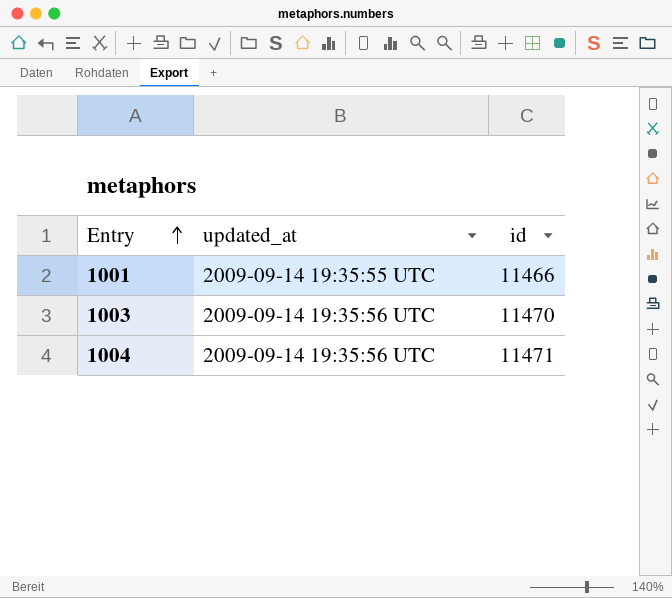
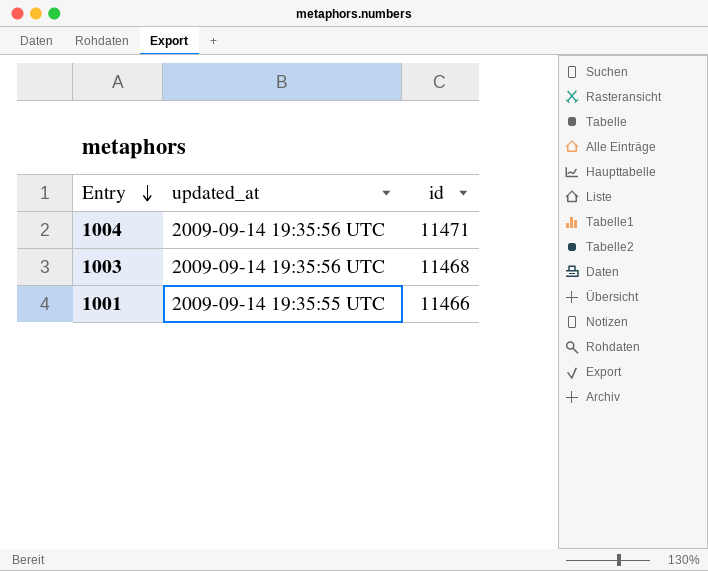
row order: Entry ascending -> Entry descending
1003 | id: 11470 -> 11468

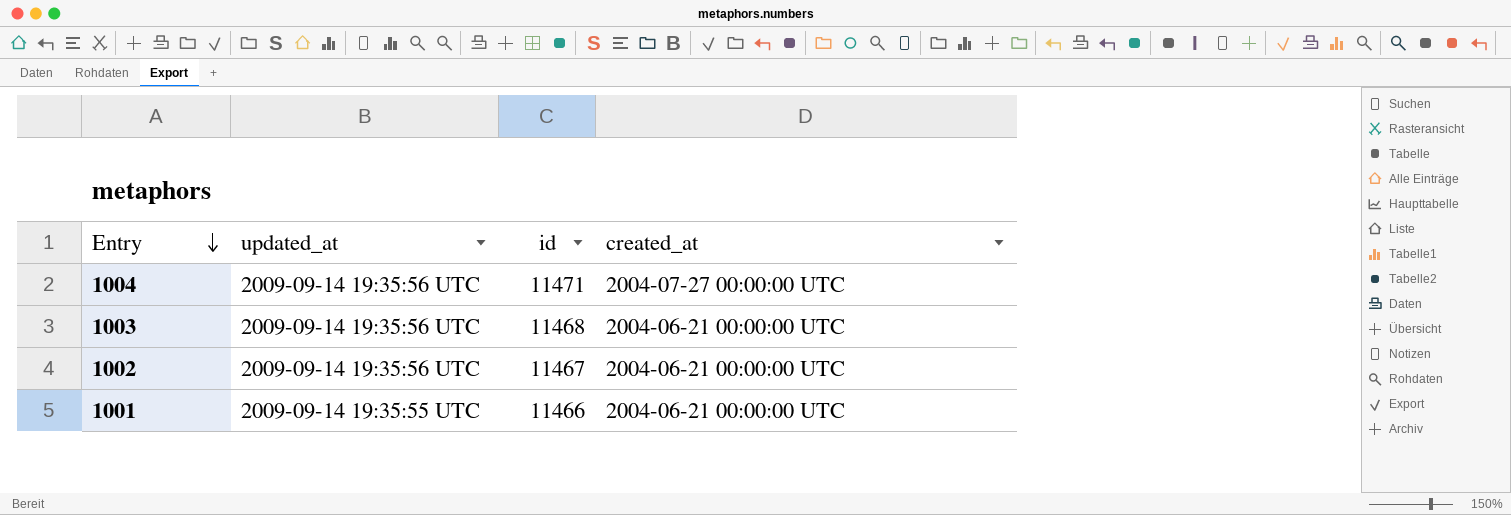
column created_at | position: none -> 4
row 1002: none -> 2009-09-14 19:35:56 UTC | 11467 | 2004-06-21 00:00:00 UTC

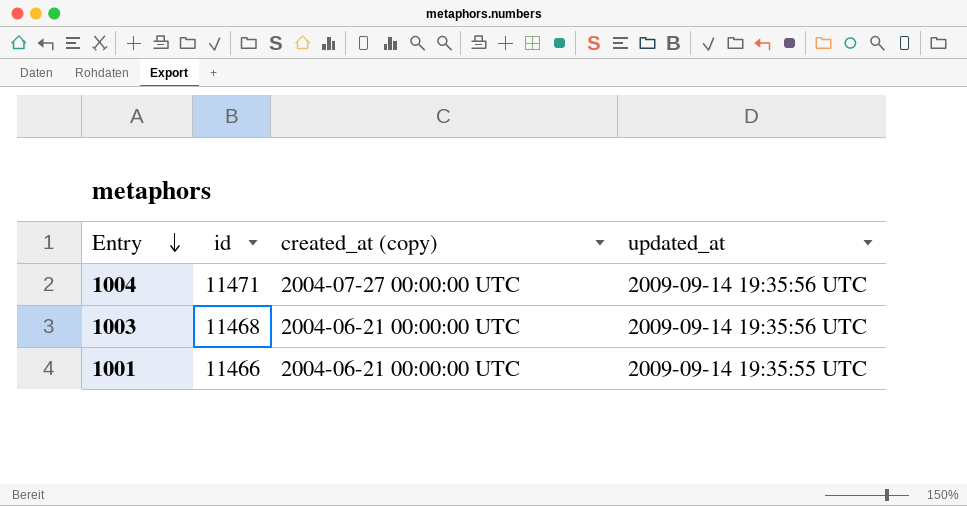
column name: created_at -> created_at (copy)
column updated_at | position: 2 -> 4
row 1002: 2009-09-14 19:35:56 UTC | 11467 | 2004-06-21 00:00:00 UTC -> none

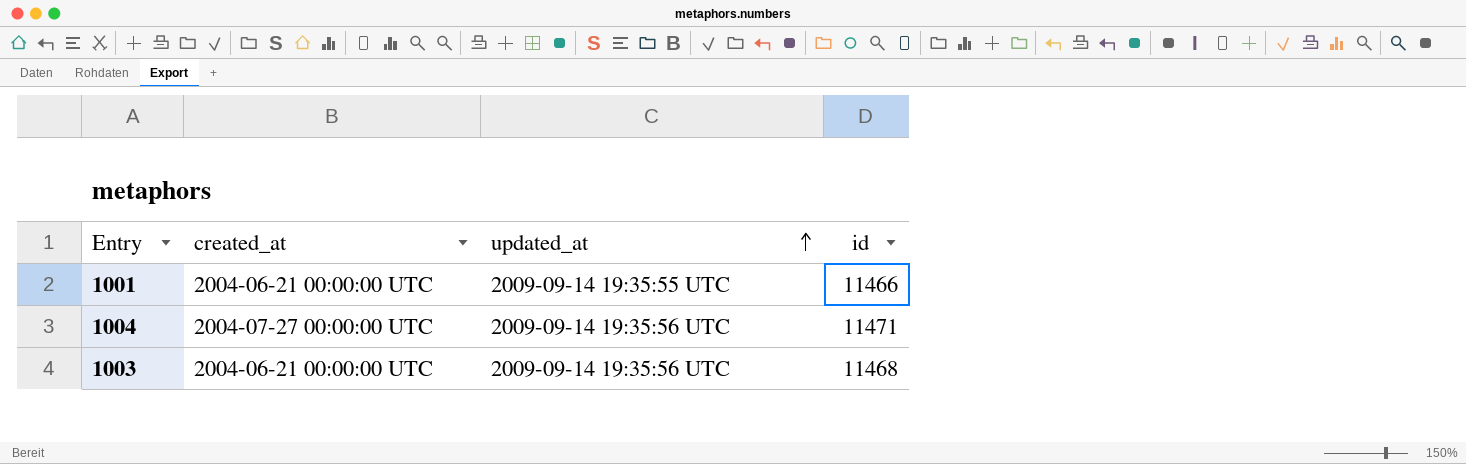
row order: Entry descending -> updated_at ascending
column name: created_at (copy) -> created_at
column id | position: 2 -> 4

